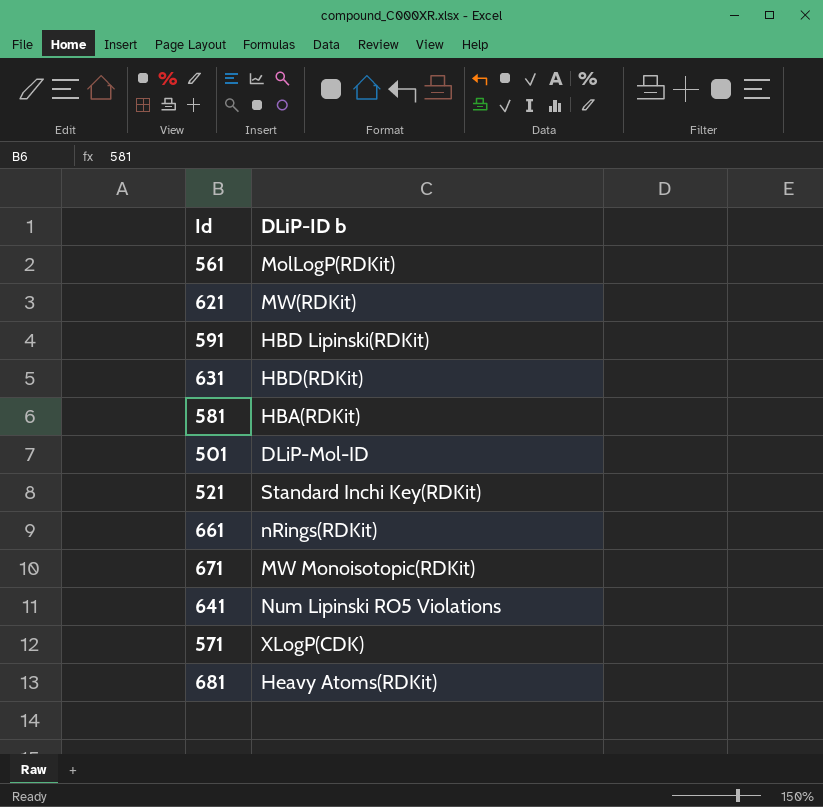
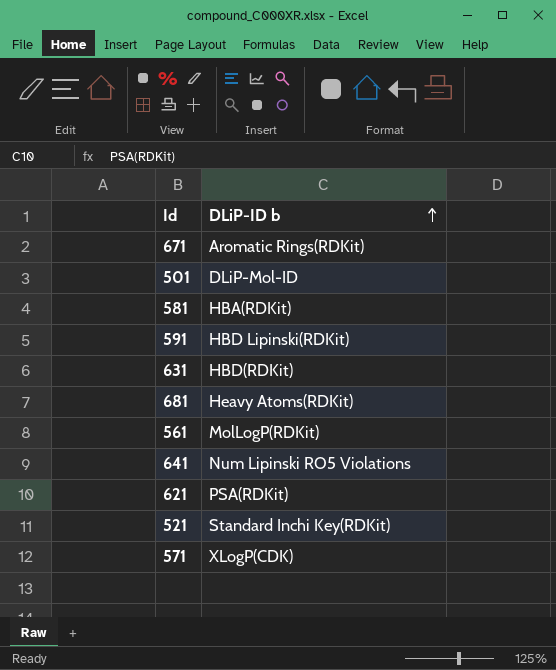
row order: none -> DLiP-ID b ascending
row 661: nRings(RDKit) -> none
671 | DLiP-ID b: MW Monoisotopic(RDKit) -> Aromatic Rings(RDKit)
621 | DLiP-ID b: MW(RDKit) -> PSA(RDKit)

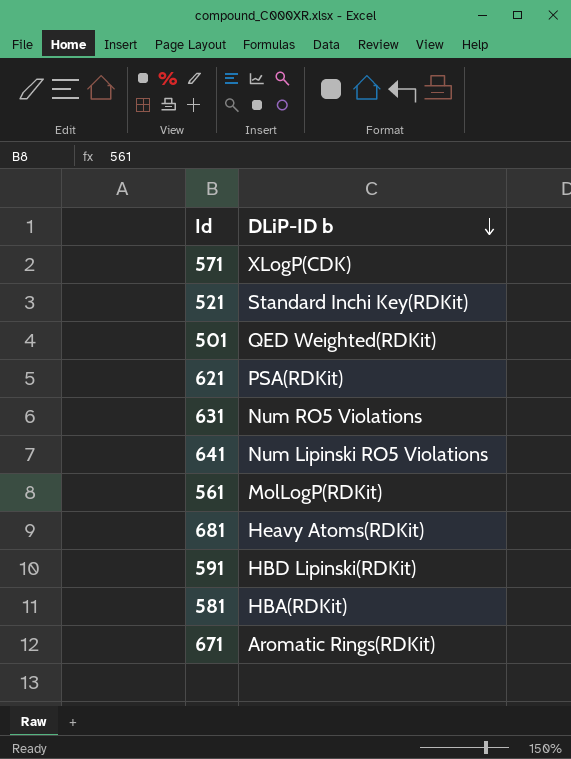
row order: DLiP-ID b ascending -> DLiP-ID b descending
501 | DLiP-ID b: DLiP-Mol-ID -> QED Weighted(RDKit)
631 | DLiP-ID b: HBD(RDKit) -> Num RO5 Violations

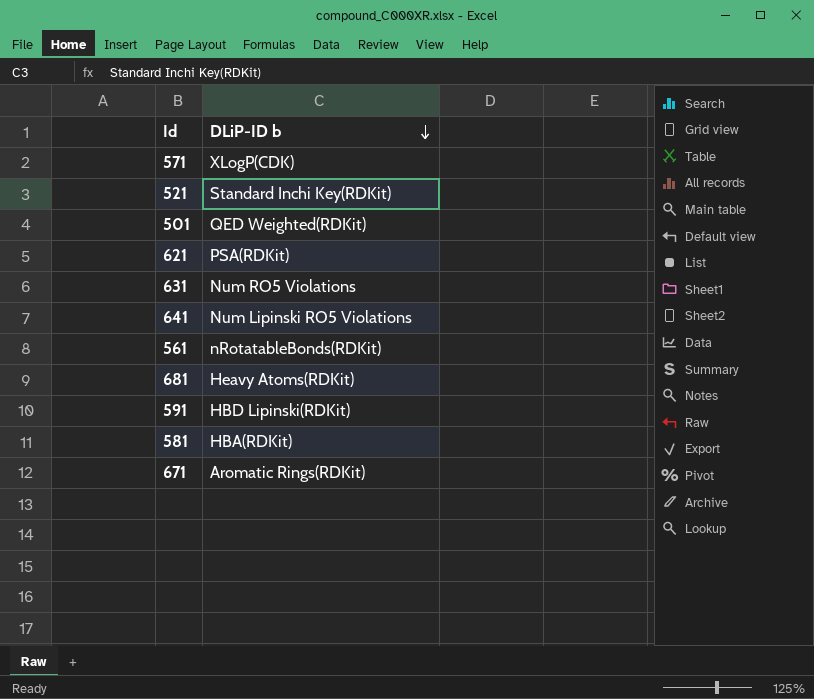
561 | DLiP-ID b: MolLogP(RDKit) -> nRotatableBonds(RDKit)

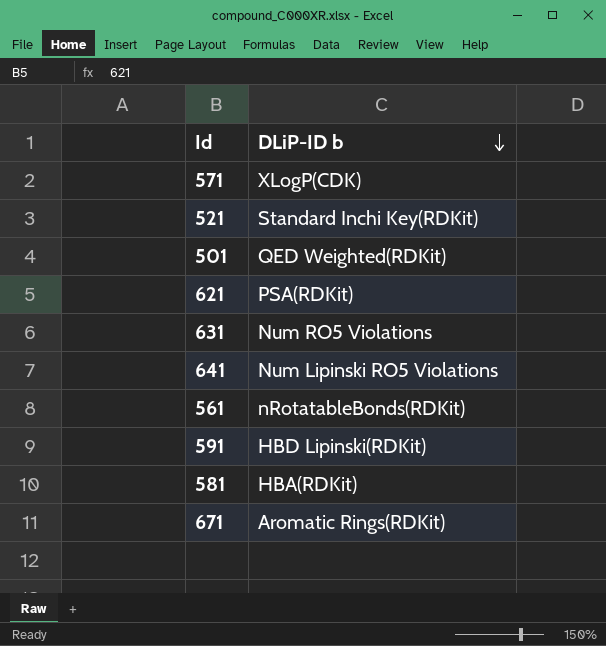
row 681: Heavy Atoms(RDKit) -> none

